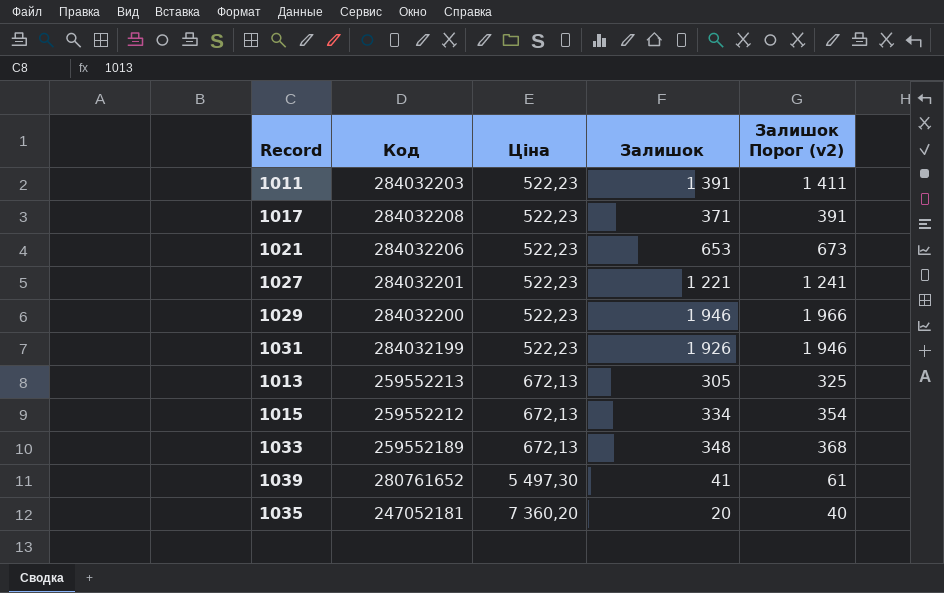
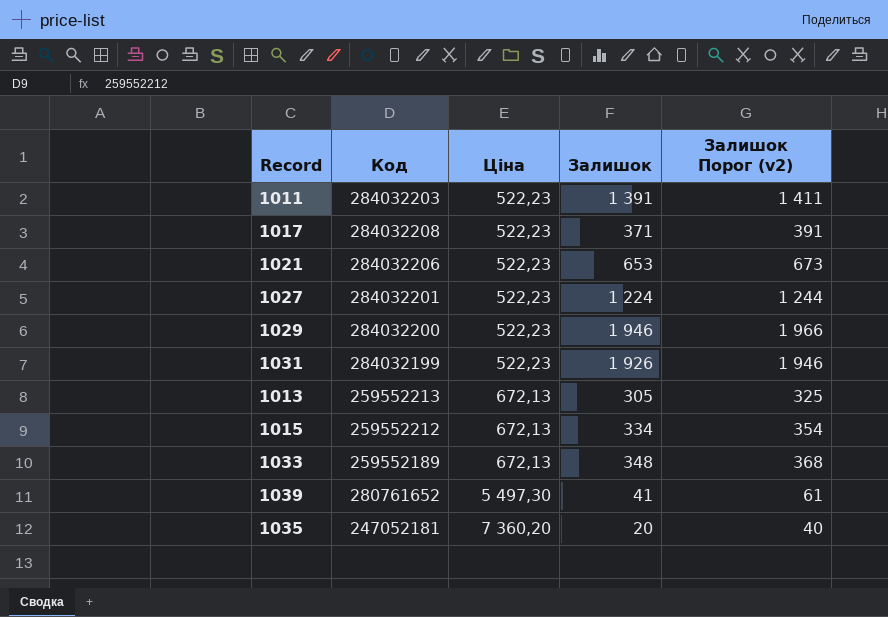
1027 | Залишок: 1 221 -> 1 224
1027 | Залишок Порог (v2): 1 241 -> 1 244

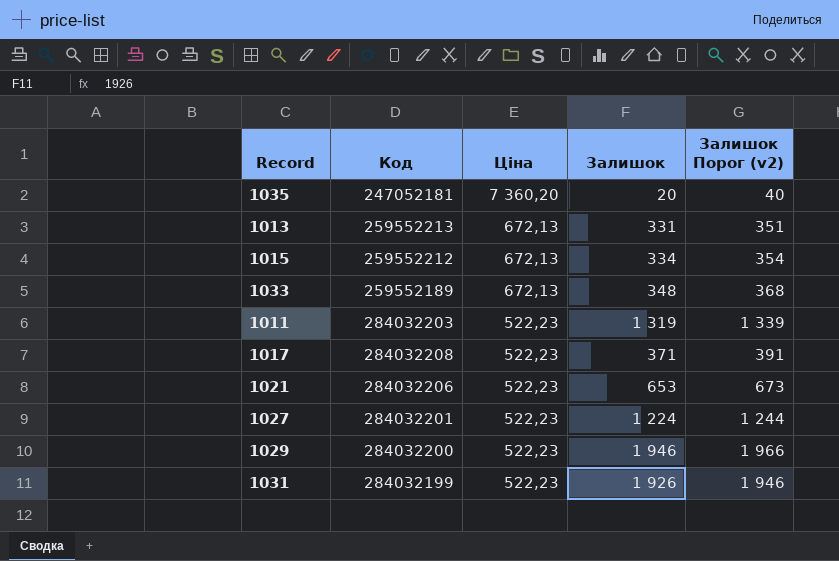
row order: Ціна ascending -> Ціна descending
row 1039: 280761652 | 5 497,30 | 41 | 61 -> none
1013 | Залишок: 305 -> 331
1013 | Залишок Порог (v2): 325 -> 351
1011 | Залишок: 1 391 -> 1 319
1011 | Залишок Порог (v2): 1 411 -> 1 339

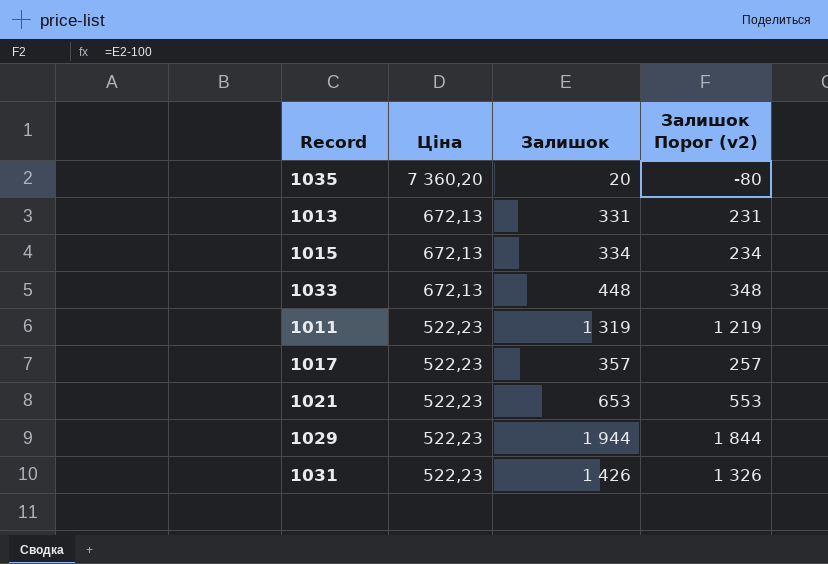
column Код | position: 2 -> none
column Залишок Порог (v2) | formula: [Залишок] + 20 -> [Залишок] - 100
row 1027: 284032201 | 522,23 | 1 224 | 1 244 -> none
1033 | Залишок: 348 -> 448
1017 | Залишок: 371 -> 357
1029 | Залишок: 1 946 -> 1 944
1031 | Залишок: 1 926 -> 1 426

